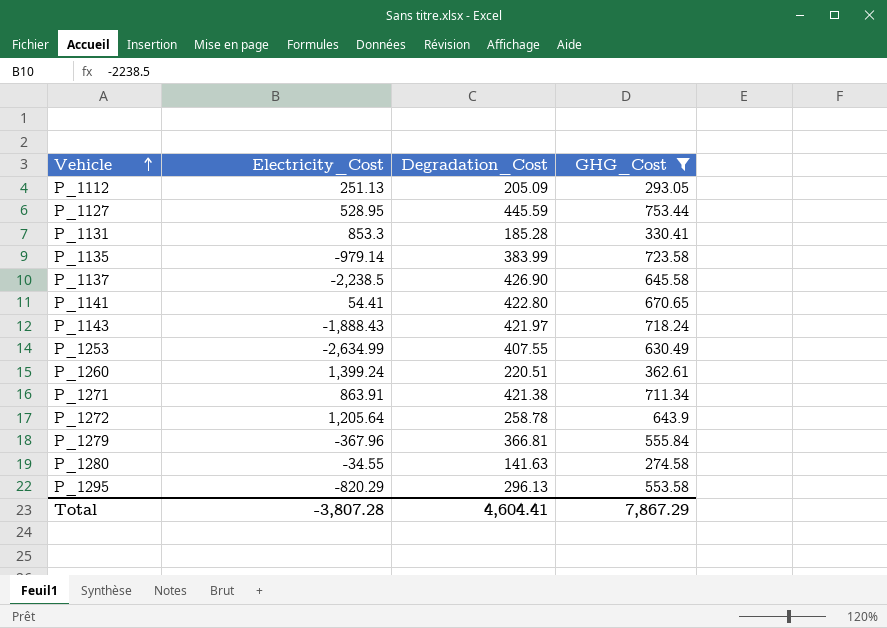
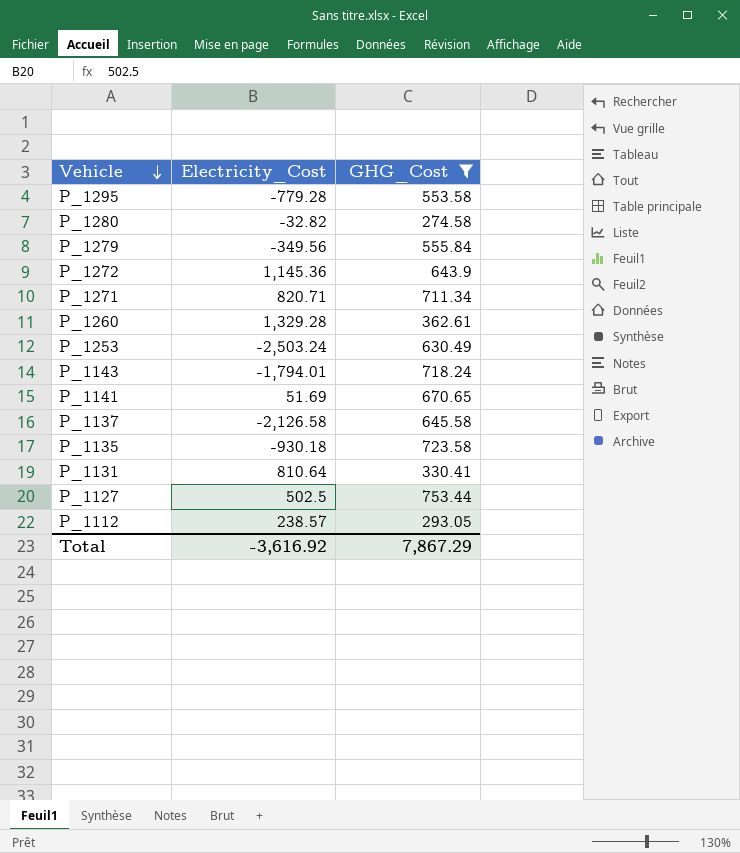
row order: Vehicle ascending -> Vehicle descending
column Degradation_Cost | position: 3 -> none
P_1295 | Electricity_Cost: -820.29 -> -779.28
P_1280 | Electricity_Cost: -34.55 -> -32.82
P_1279 | Electricity_Cost: -367.96 -> -349.56
P_1272 | Electricity_Cost: 1,205.64 -> 1,145.36
P_1271 | Electricity_Cost: 863.91 -> 820.71
P_1260 | Electricity_Cost: 1,399.24 -> 1,329.28
P_1253 | Electricity_Cost: -2,634.99 -> -2,503.24
P_1143 | Electricity_Cost: -1,888.43 -> -1,794.01
P_1141 | Electricity_Cost: 54.41 -> 51.69
P_1137 | Electricity_Cost: -2,238.5 -> -2,126.58
P_1135 | Electricity_Cost: -979.14 -> -930.18
P_1131 | Electricity_Cost: 853.3 -> 810.64
P_1127 | Electricity_Cost: 528.95 -> 502.5
P_1112 | Electricity_Cost: 251.13 -> 238.57
Total | Electricity_Cost: -3,807.28 -> -3,616.92

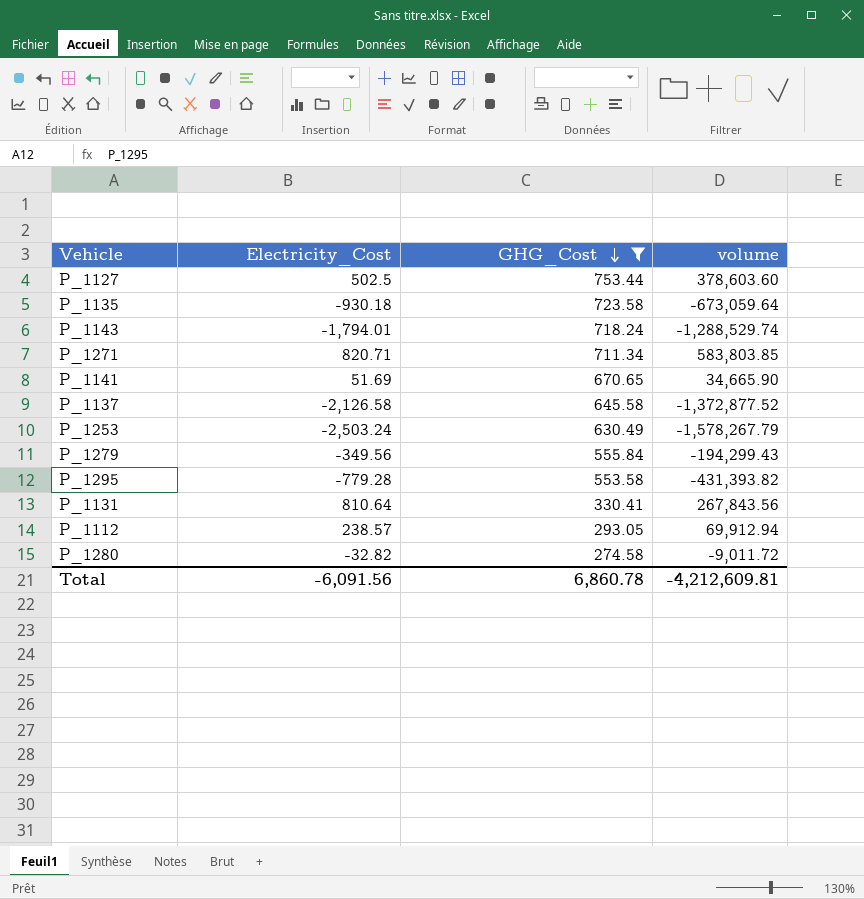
row order: Vehicle descending -> GHG_Cost descending
column volume | formula: none -> [Electricity_Cost] * [GHG_Cost]
row P_1272: 1,145.36 | 643.9 -> none
row P_1260: 1,329.28 | 362.61 -> none
Total | Electricity_Cost: -3,616.92 -> -6,091.56
Total | GHG_Cost: 7,867.29 -> 6,860.78

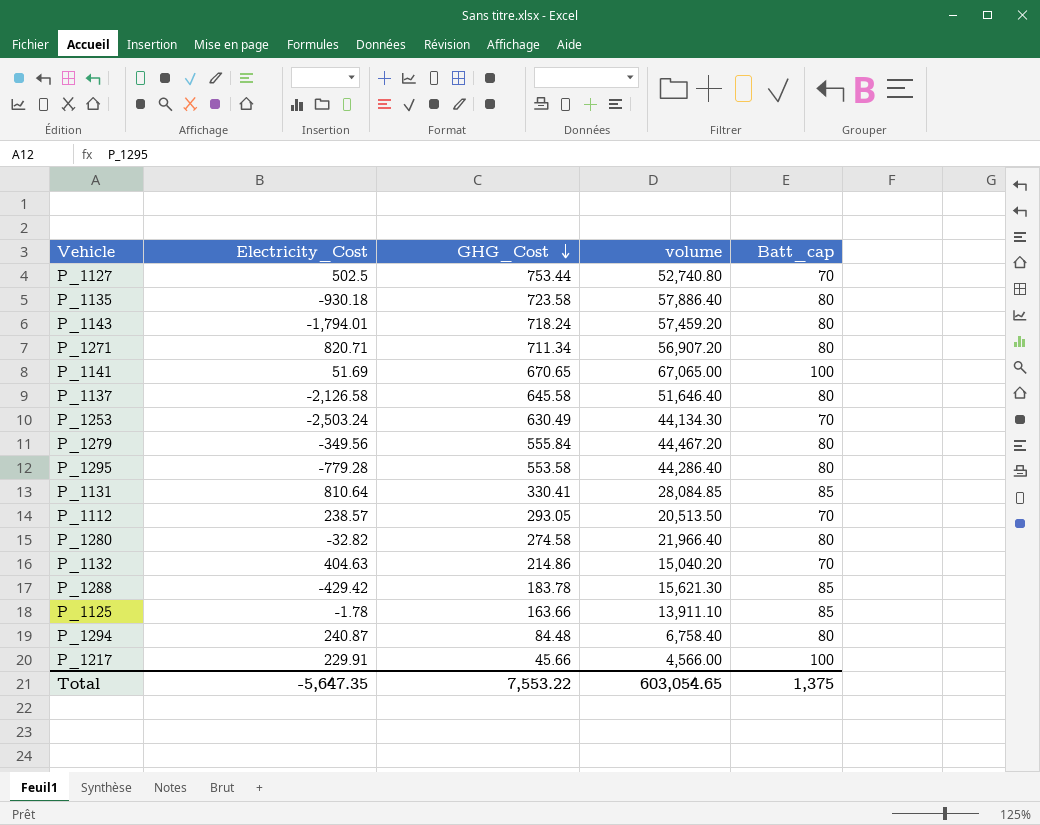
filter: GHG_Cost >= 274.58 -> none
column volume | formula: [Electricity_Cost] * [GHG_Cost] -> [GHG_Cost] * [Batt_cap]
column Batt_cap | position: none -> 5
Total | Electricity_Cost: -6,091.56 -> -5,647.35
Total | GHG_Cost: 6,860.78 -> 7,553.22
Total | volume: -4,212,609.81 -> 603,054.65

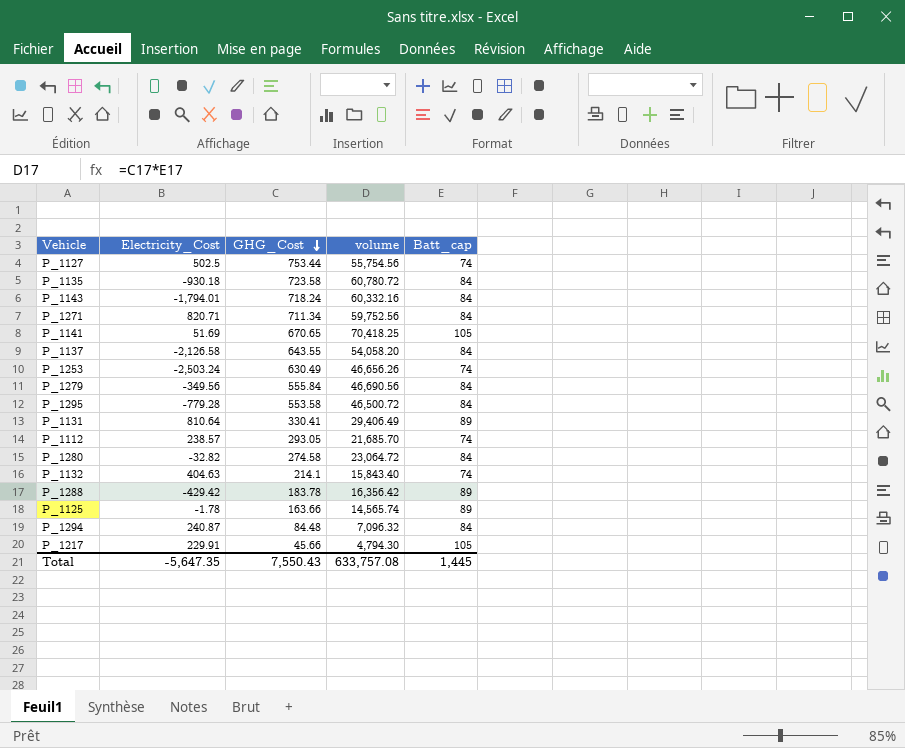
P_1127 | volume: 52,740.80 -> 55,754.56
P_1127 | Batt_cap: 70 -> 74
P_1135 | volume: 57,886.40 -> 60,780.72
P_1135 | Batt_cap: 80 -> 84
P_1143 | volume: 57,459.20 -> 60,332.16
P_1143 | Batt_cap: 80 -> 84
P_1271 | volume: 56,907.20 -> 59,752.56
P_1271 | Batt_cap: 80 -> 84
P_1141 | volume: 67,065.00 -> 70,418.25
P_1141 | Batt_cap: 100 -> 105
P_1137 | GHG_Cost: 645.58 -> 643.55
P_1137 | volume: 51,646.40 -> 54,058.20
P_1137 | Batt_cap: 80 -> 84
P_1253 | volume: 44,134.30 -> 46,656.26
P_1253 | Batt_cap: 70 -> 74
P_1279 | volume: 44,467.20 -> 46,690.56
P_1279 | Batt_cap: 80 -> 84
P_1295 | volume: 44,286.40 -> 46,500.72
P_1295 | Batt_cap: 80 -> 84
P_1131 | volume: 28,084.85 -> 29,406.49
P_1131 | Batt_cap: 85 -> 89
P_1112 | volume: 20,513.50 -> 21,685.70
P_1112 | Batt_cap: 70 -> 74
P_1280 | volume: 21,966.40 -> 23,064.72
P_1280 | Batt_cap: 80 -> 84
P_1132 | GHG_Cost: 214.86 -> 214.1
P_1132 | volume: 15,040.20 -> 15,843.40
P_1132 | Batt_cap: 70 -> 74
P_1288 | volume: 15,621.30 -> 16,356.42
P_1288 | Batt_cap: 85 -> 89
P_1125 | volume: 13,911.10 -> 14,565.74
P_1125 | Batt_cap: 85 -> 89
P_1294 | volume: 6,758.40 -> 7,096.32
P_1294 | Batt_cap: 80 -> 84
P_1217 | volume: 4,566.00 -> 4,794.30
P_1217 | Batt_cap: 100 -> 105
Total | GHG_Cost: 7,553.22 -> 7,550.43
Total | volume: 603,054.65 -> 633,757.08
Total | Batt_cap: 1,375 -> 1,445

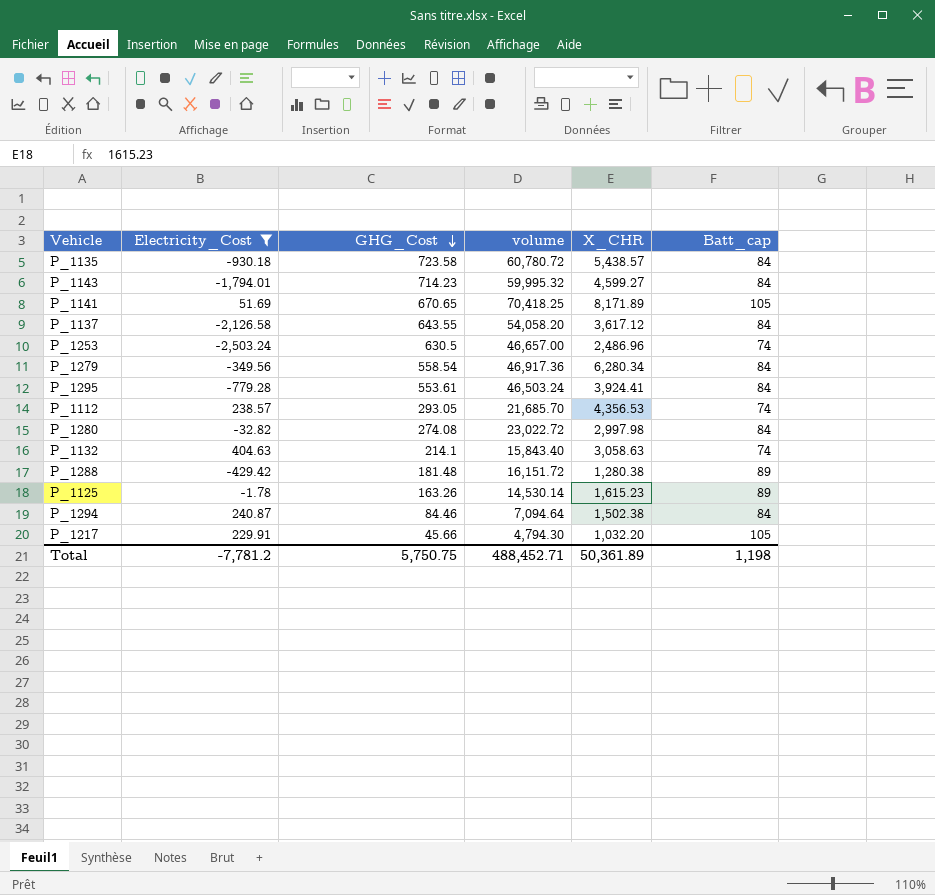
filter: none -> Electricity_Cost <= 404.63
column X_CHR | position: none -> 5
P_1143 | GHG_Cost: 718.24 -> 714.23
P_1143 | volume: 60,332.16 -> 59,995.32
P_1253 | GHG_Cost: 630.49 -> 630.5
P_1253 | volume: 46,656.26 -> 46,657.00
P_1279 | GHG_Cost: 555.84 -> 558.54
P_1279 | volume: 46,690.56 -> 46,917.36
P_1295 | GHG_Cost: 553.58 -> 553.61
P_1295 | volume: 46,500.72 -> 46,503.24
P_1280 | GHG_Cost: 274.58 -> 274.08
P_1280 | volume: 23,064.72 -> 23,022.72
P_1288 | GHG_Cost: 183.78 -> 181.48
P_1288 | volume: 16,356.42 -> 16,151.72
P_1125 | GHG_Cost: 163.66 -> 163.26
P_1125 | volume: 14,565.74 -> 14,530.14
P_1294 | GHG_Cost: 84.48 -> 84.46
P_1294 | volume: 7,096.32 -> 7,094.64
Total | Electricity_Cost: -5,647.35 -> -7,781.2
Total | GHG_Cost: 7,550.43 -> 5,750.75
Total | volume: 633,757.08 -> 488,452.71
Total | Batt_cap: 1,445 -> 1,198

